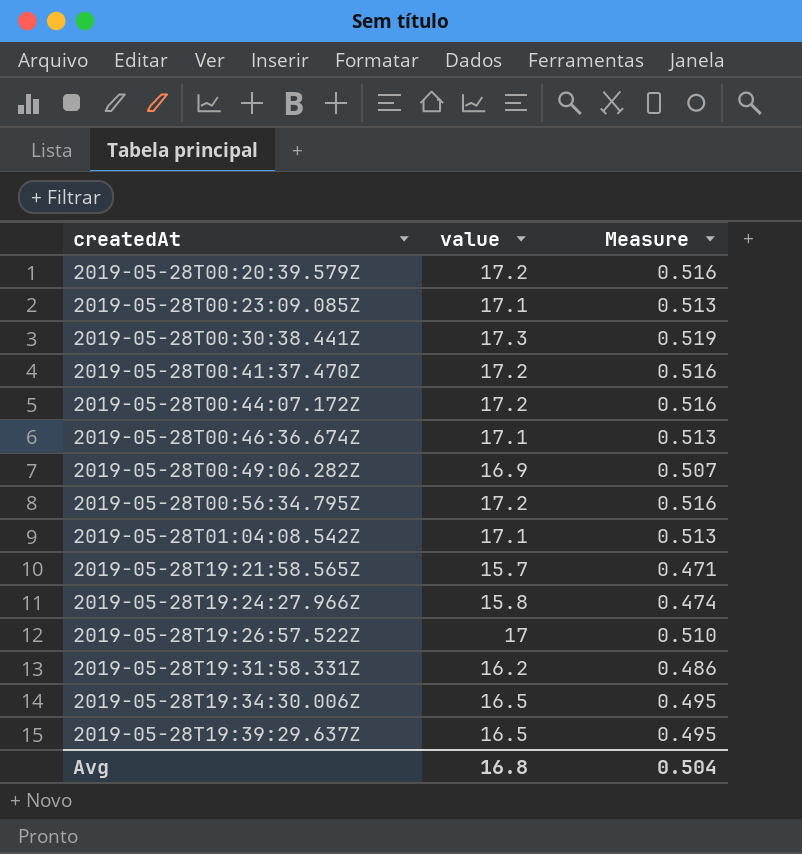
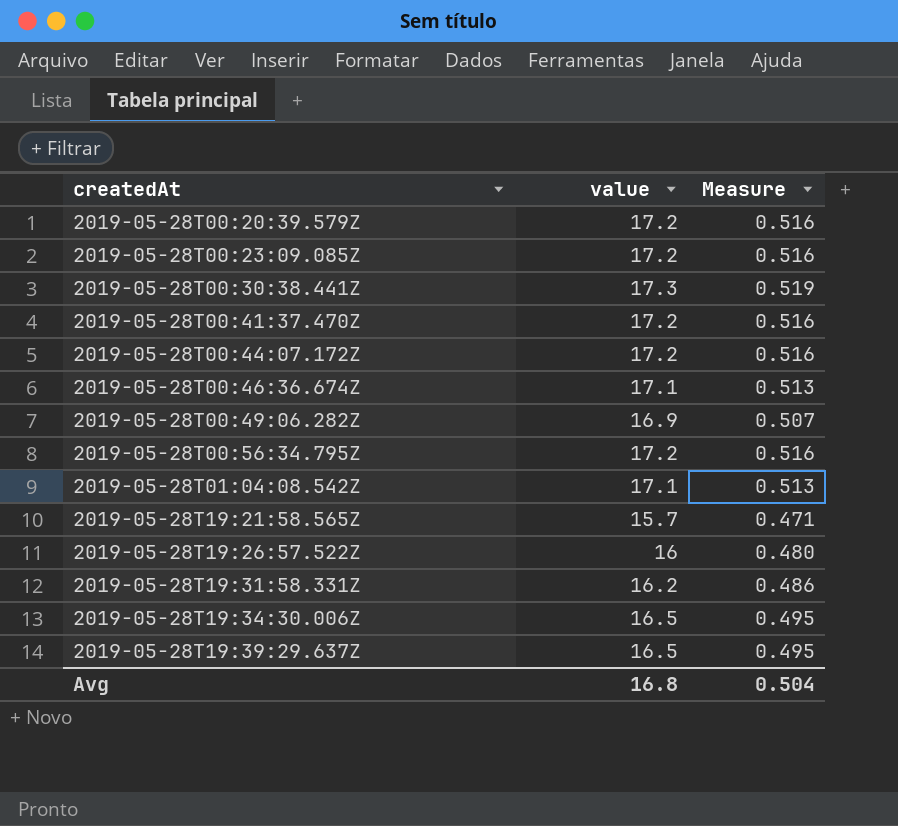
row 2019-05-28T19:24:27.966Z: 15.8 | 0.474 -> none
2019-05-28T00:23:09.085Z | value: 17.1 -> 17.2
2019-05-28T00:23:09.085Z | Measure: 0.513 -> 0.516
2019-05-28T19:26:57.522Z | value: 17 -> 16
2019-05-28T19:26:57.522Z | Measure: 0.510 -> 0.480

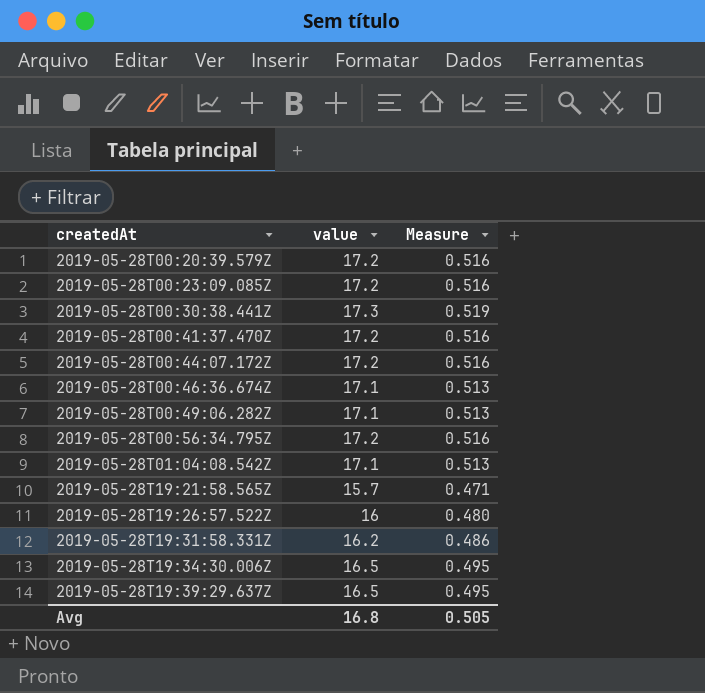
2019-05-28T00:49:06.282Z | value: 16.9 -> 17.1
2019-05-28T00:49:06.282Z | Measure: 0.507 -> 0.513
Avg | Measure: 0.504 -> 0.505

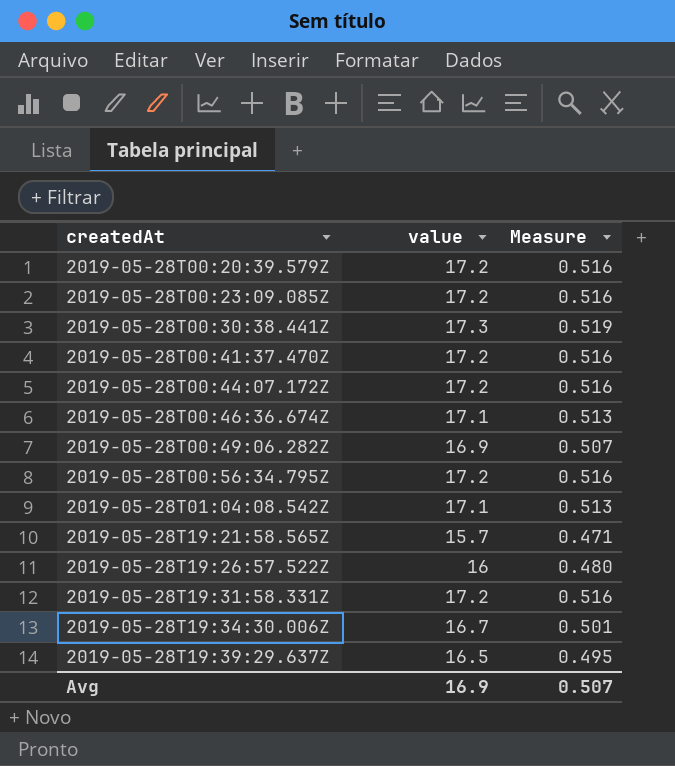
2019-05-28T00:49:06.282Z | value: 17.1 -> 16.9
2019-05-28T00:49:06.282Z | Measure: 0.513 -> 0.507
2019-05-28T19:31:58.331Z | value: 16.2 -> 17.2
2019-05-28T19:31:58.331Z | Measure: 0.486 -> 0.516
2019-05-28T19:34:30.006Z | value: 16.5 -> 16.7
2019-05-28T19:34:30.006Z | Measure: 0.495 -> 0.501
Avg | value: 16.8 -> 16.9
Avg | Measure: 0.505 -> 0.507

